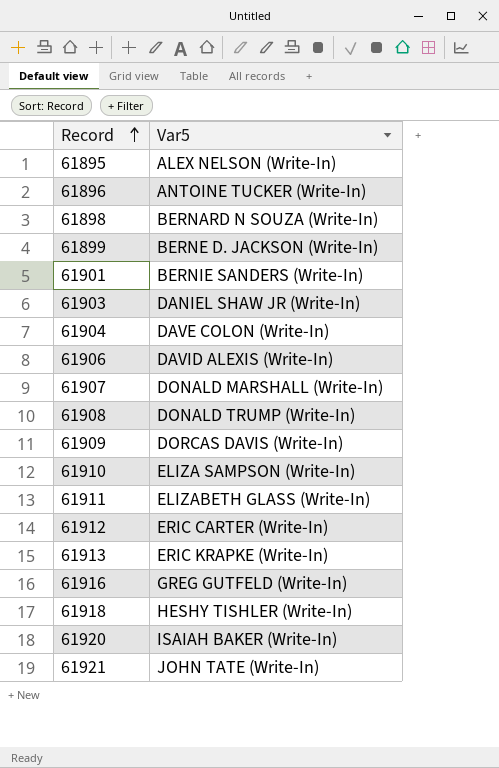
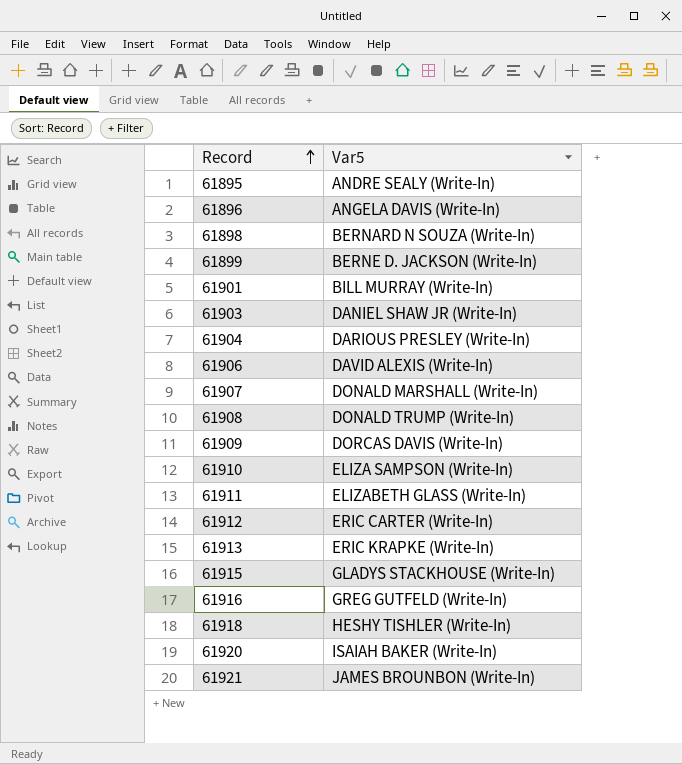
61895 | Var5: ALEX NELSON (Write-In) -> ANDRE SEALY (Write-In)
61896 | Var5: ANTOINE TUCKER (Write-In) -> ANGELA DAVIS (Write-In)
61901 | Var5: BERNIE SANDERS (Write-In) -> BILL MURRAY (Write-In)
61904 | Var5: DAVE COLON (Write-In) -> DARIOUS PRESLEY (Write-In)
row 61915: none -> GLADYS STACKHOUSE (Write-In)
61921 | Var5: JOHN TATE (Write-In) -> JAMES BROUNBON (Write-In)

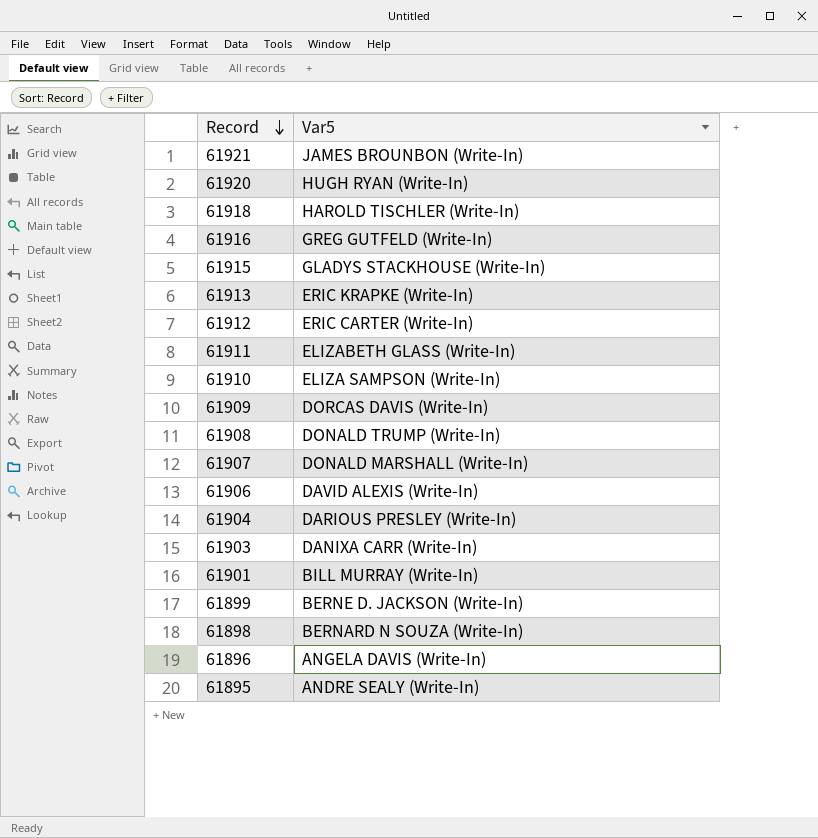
row order: Record ascending -> Record descending
61920 | Var5: ISAIAH BAKER (Write-In) -> HUGH RYAN (Write-In)
61918 | Var5: HESHY TISHLER (Write-In) -> HAROLD TISCHLER (Write-In)
61903 | Var5: DANIEL SHAW JR (Write-In) -> DANIXA CARR (Write-In)

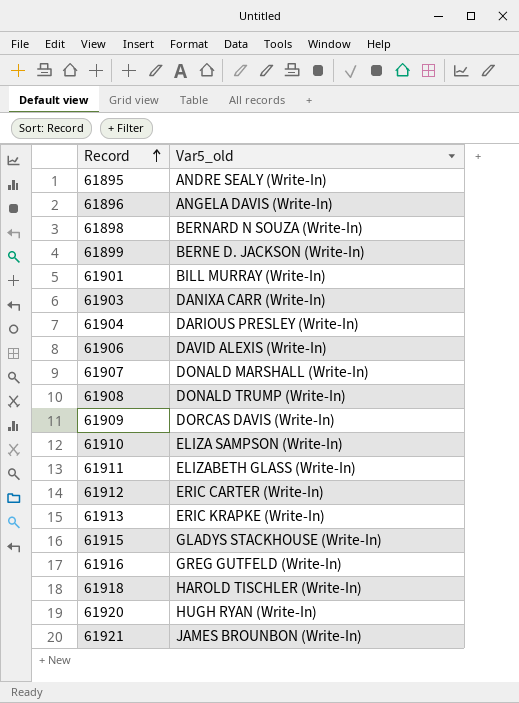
row order: Record descending -> Record ascending
column name: Var5 -> Var5_old

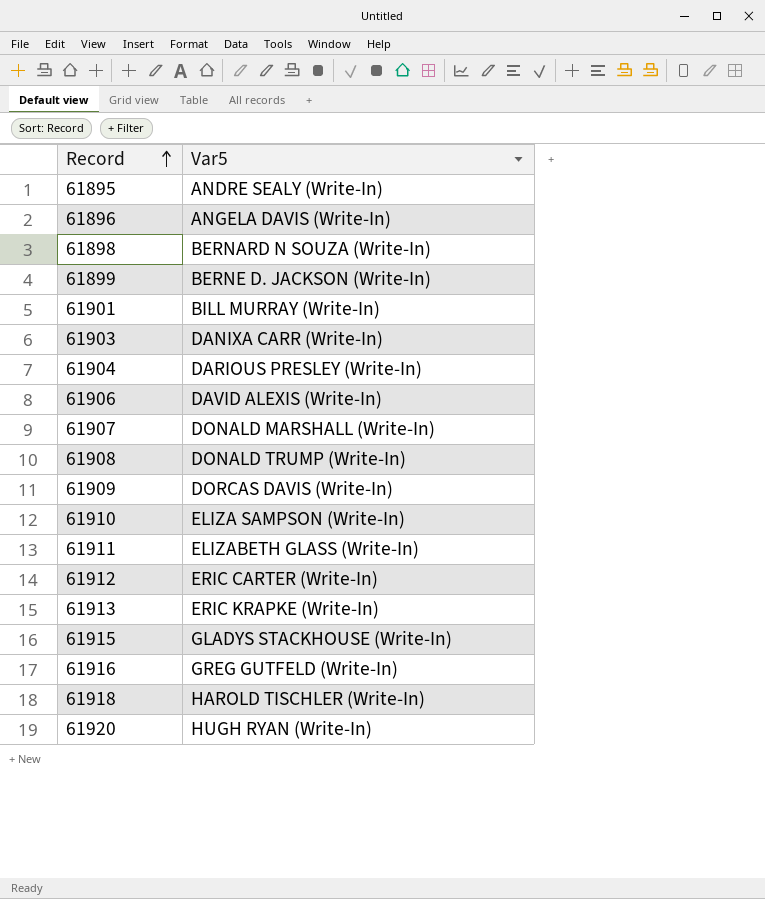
column name: Var5_old -> Var5
row 61921: JAMES BROUNBON (Write-In) -> none

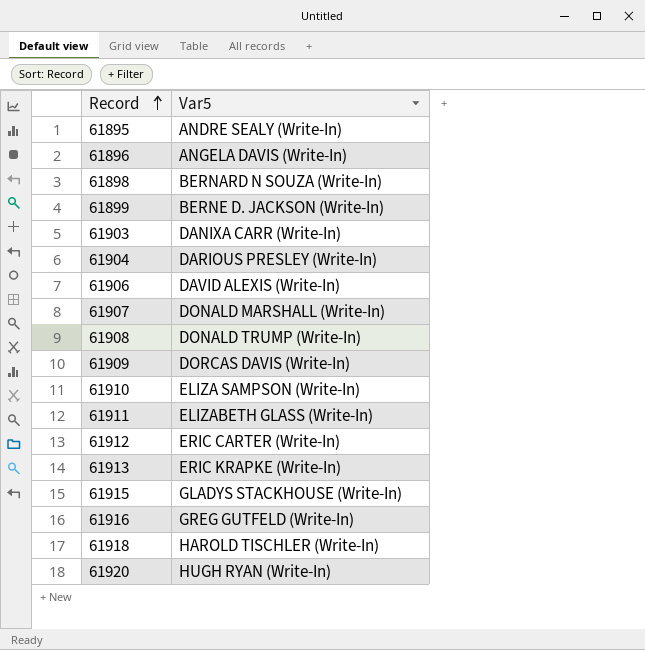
row 61901: BILL MURRAY (Write-In) -> none

